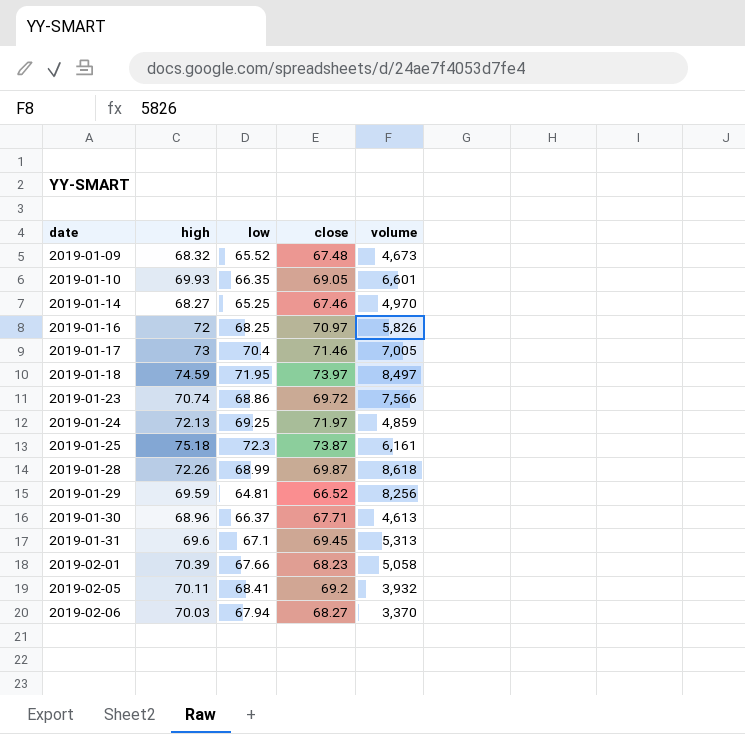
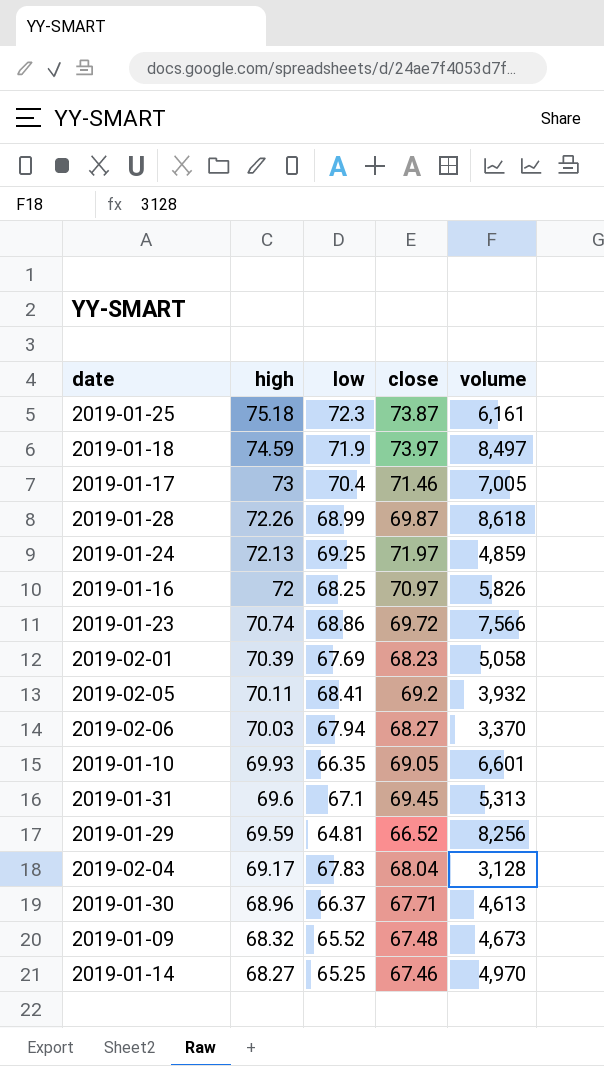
row order: date ascending -> high descending
2019-01-18 | low: 71.95 -> 71.9
2019-02-01 | low: 67.66 -> 67.69
row 2019-02-04: none -> 69.17 | 67.83 | 68.04 | 3,128

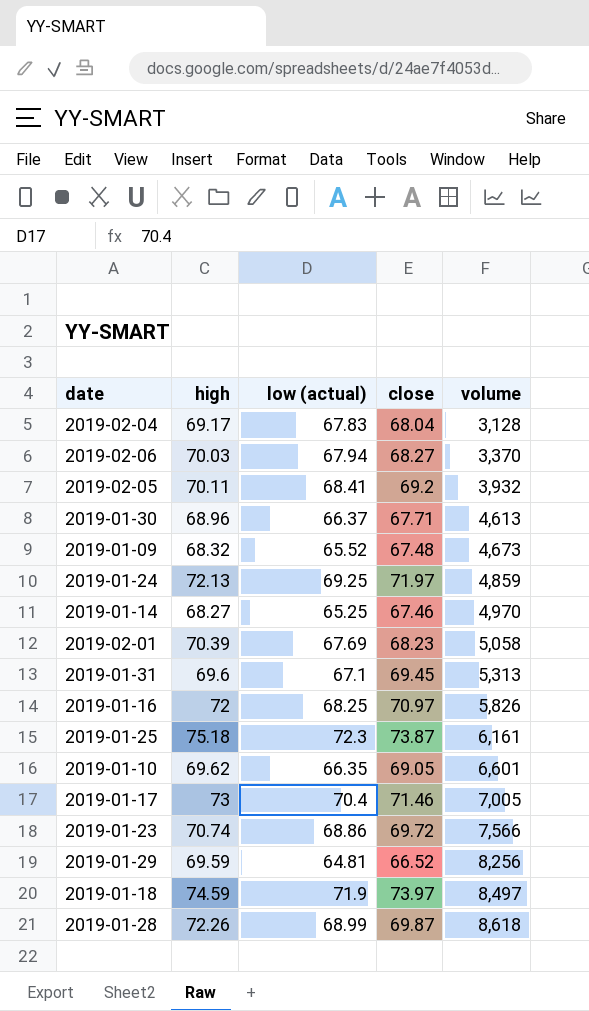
row order: high descending -> volume ascending
column name: low -> low (actual)
2019-01-10 | high: 69.93 -> 69.62

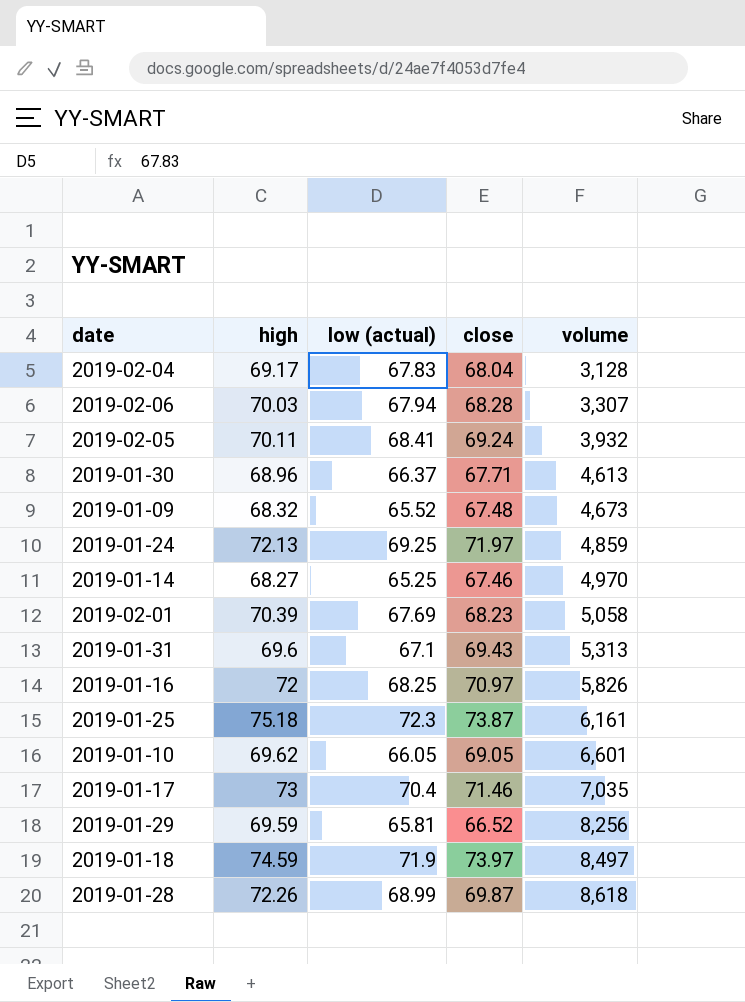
row 2019-01-23: 70.74 | 68.86 | 69.72 | 7,566 -> none
2019-02-06 | close: 68.27 -> 68.28
2019-02-06 | volume: 3,370 -> 3,307
2019-02-05 | close: 69.2 -> 69.24
2019-01-31 | close: 69.45 -> 69.43
2019-01-10 | low (actual): 66.35 -> 66.05
2019-01-17 | volume: 7,005 -> 7,035
2019-01-29 | low (actual): 64.81 -> 65.81

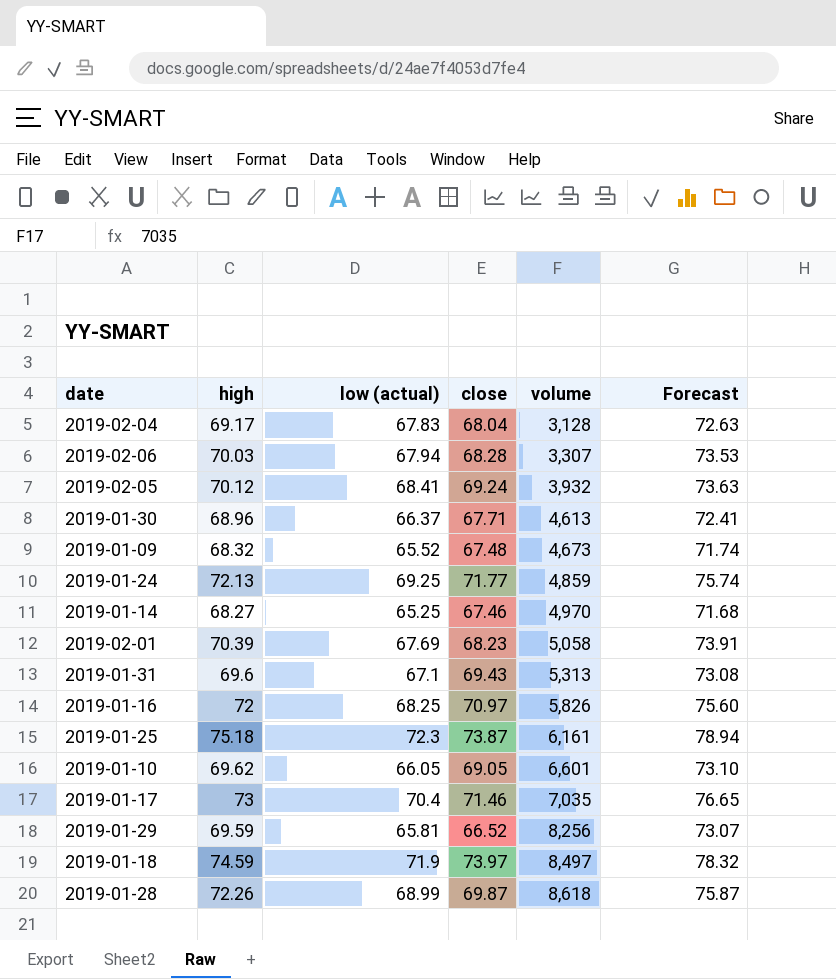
column Forecast | formula: none -> [high] * 1.05
2019-02-05 | high: 70.11 -> 70.12
2019-01-24 | close: 71.97 -> 71.77

